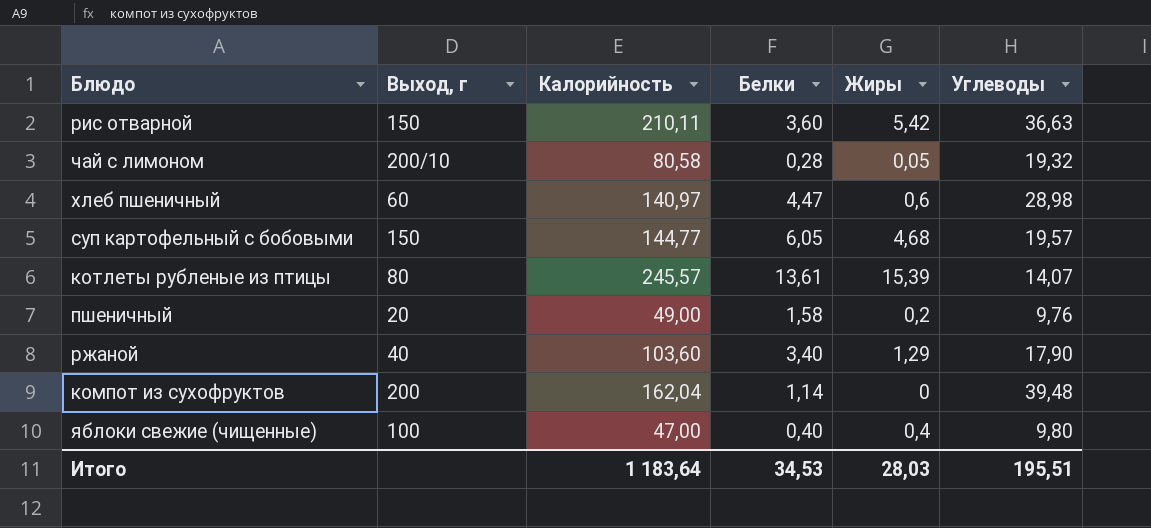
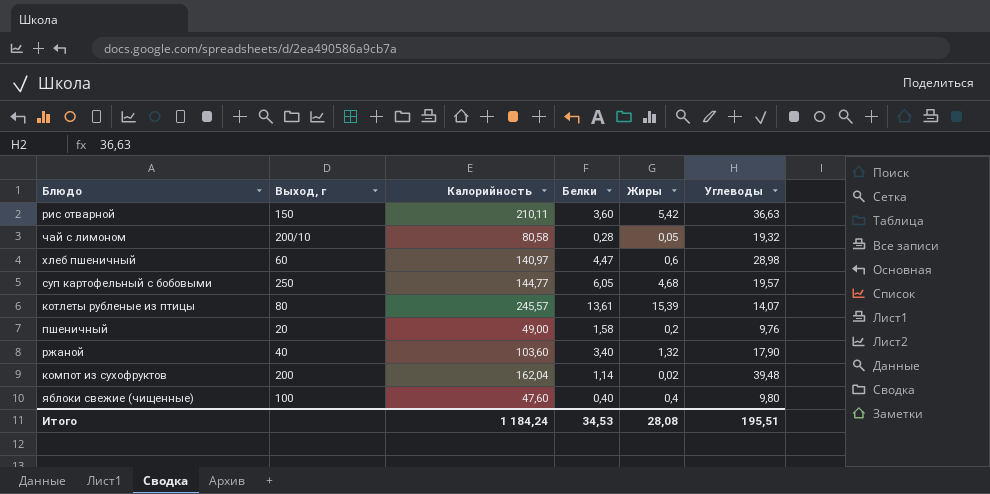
суп картофельный с бобовыми | Выход, г: 150 -> 250
ржаной | Жиры: 1,29 -> 1,32
компот из сухофруктов | Жиры: 0 -> 0,02
яблоки свежие (чищенные) | Калорийность: 47,00 -> 47,60
Итого | Калорийность: 1 183,64 -> 1 184,24
Итого | Жиры: 28,03 -> 28,08

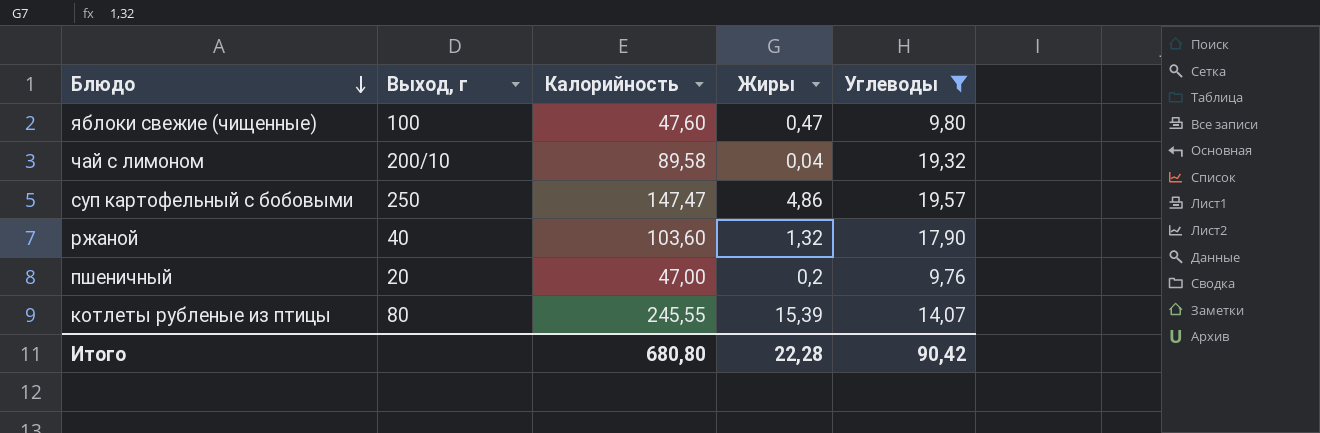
filter: none -> Углеводы <= 19,57
row order: none -> Блюдо descending
column Белки | position: 4 -> none
яблоки свежие (чищенные) | Жиры: 0,4 -> 0,47
чай с лимоном | Калорийность: 80,58 -> 89,58
чай с лимоном | Жиры: 0,05 -> 0,04
суп картофельный с бобовыми | Калорийность: 144,77 -> 147,47
суп картофельный с бобовыми | Жиры: 4,68 -> 4,86
пшеничный | Калорийность: 49,00 -> 47,00
котлеты рубленые из птицы | Калорийность: 245,57 -> 245,55
Итого | Калорийность: 1 184,24 -> 680,80
Итого | Жиры: 28,08 -> 22,28
Итого | Углеводы: 195,51 -> 90,42

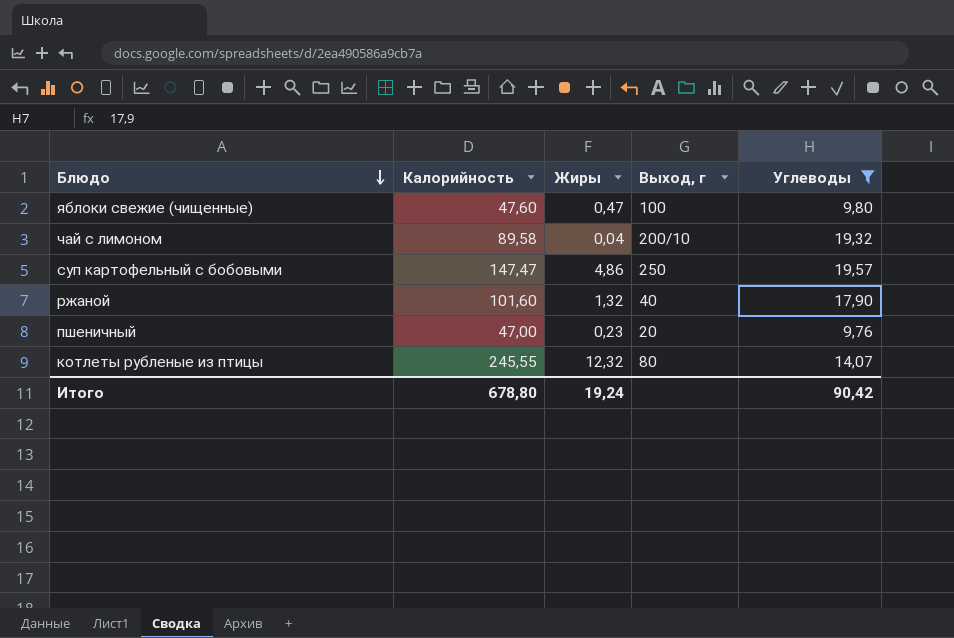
column Выход, г | position: 2 -> 4
ржаной | Калорийность: 103,60 -> 101,60
пшеничный | Жиры: 0,2 -> 0,23
котлеты рубленые из птицы | Жиры: 15,39 -> 12,32
Итого | Калорийность: 680,80 -> 678,80
Итого | Жиры: 22,28 -> 19,24

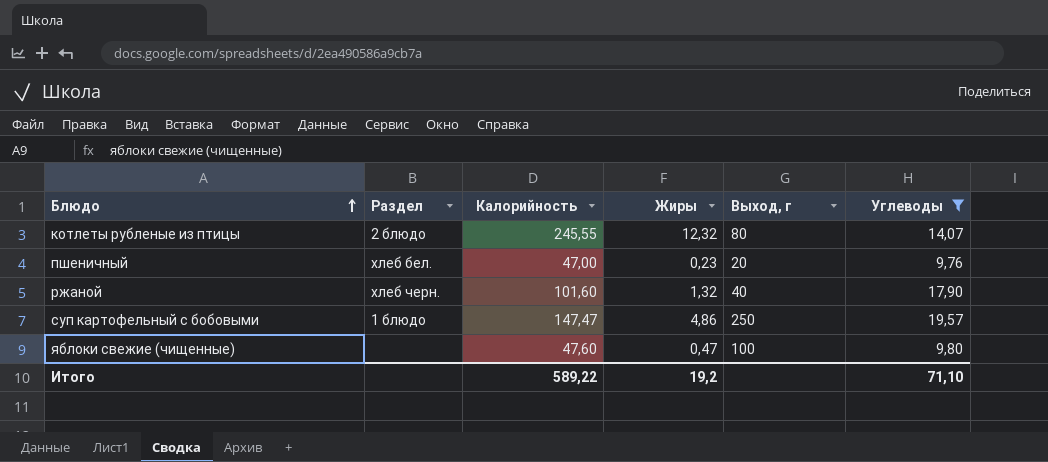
row order: Блюдо descending -> Блюдо ascending
column Раздел | position: none -> 2
row чай с лимоном: 89,58 | 0,04 | 200/10 | 19,32 -> none
Итого | Калорийность: 678,80 -> 589,22
Итого | Жиры: 19,24 -> 19,2
Итого | Углеводы: 90,42 -> 71,10

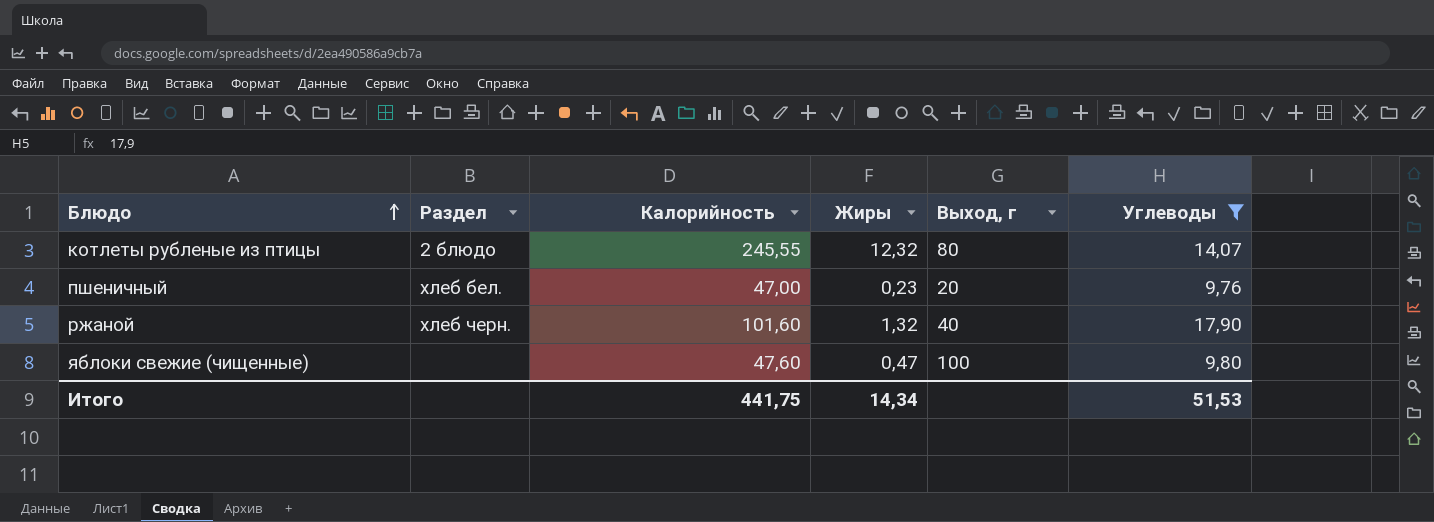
row суп картофельный с бобовыми: 1 блюдо | 147,47 | 4,86 | 250 | 19,57 -> none
Итого | Калорийность: 589,22 -> 441,75
Итого | Жиры: 19,2 -> 14,34
Итого | Углеводы: 71,10 -> 51,53

